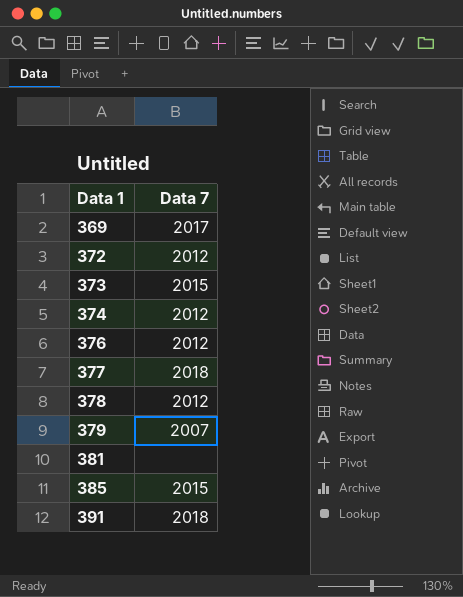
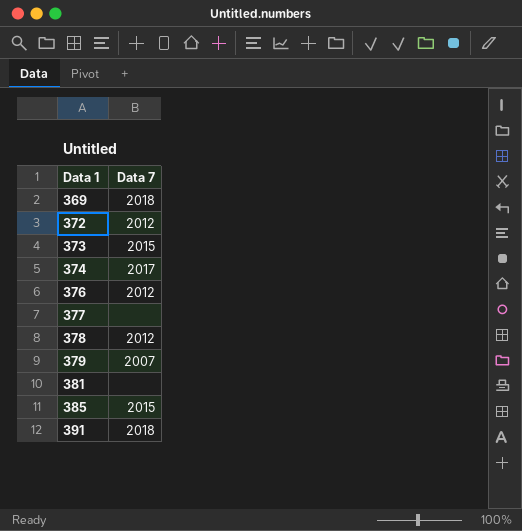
369 | Data 7: 2017 -> 2018
374 | Data 7: 2012 -> 2017
377 | Data 7: 2018 -> none

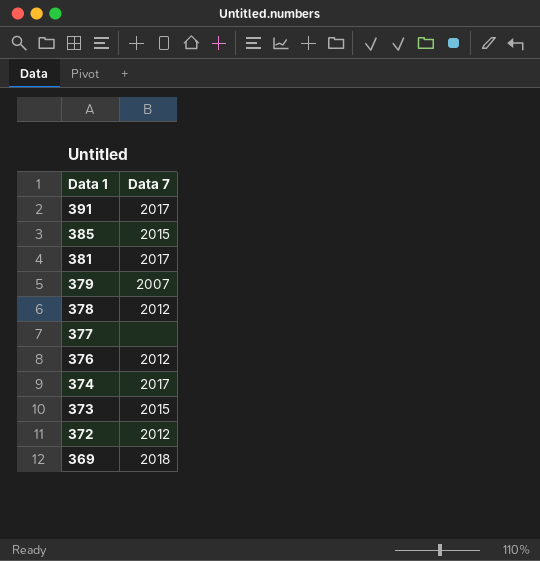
row order: Data 1 ascending -> Data 1 descending
391 | Data 7: 2018 -> 2017
381 | Data 7: none -> 2017

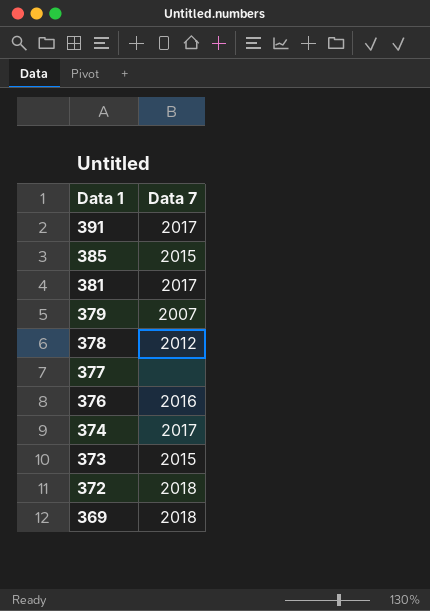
376 | Data 7: 2012 -> 2016
372 | Data 7: 2012 -> 2018

